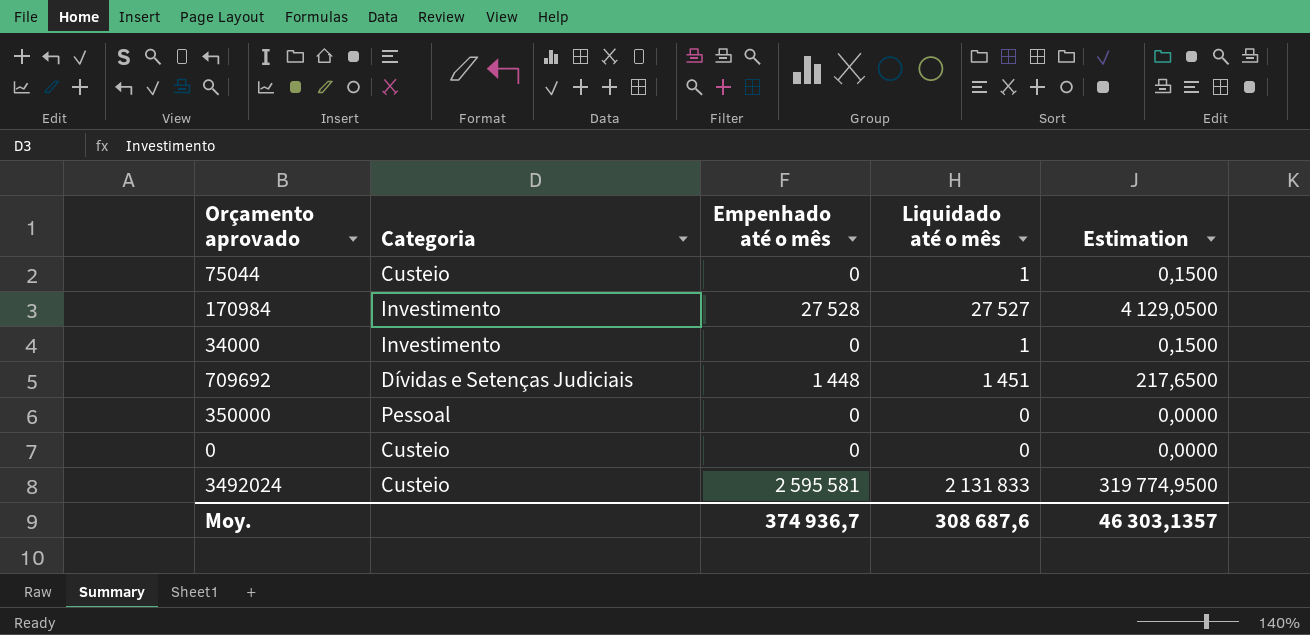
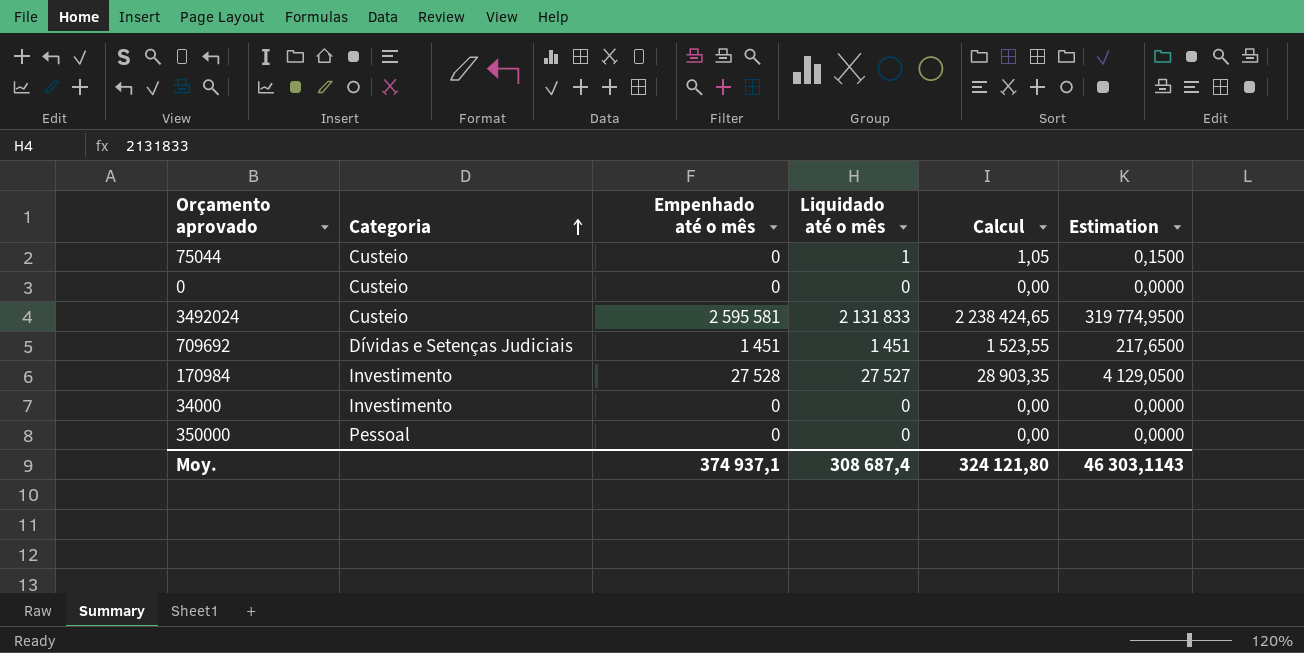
row order: none -> Categoria ascending
column Calcul | formula: none -> [Liquidado até o mês] * 1,05
709692 | Empenhado até o mês: 1 448 -> 1 451
34000 | Liquidado até o mês: 1 -> 0
34000 | Estimation: 0,1500 -> 0,0000
Moy. | Empenhado até o mês: 374 936,7 -> 374 937,1
Moy. | Liquidado até o mês: 308 687,6 -> 308 687,4
Moy. | Estimation: 46 303,1357 -> 46 303,1143

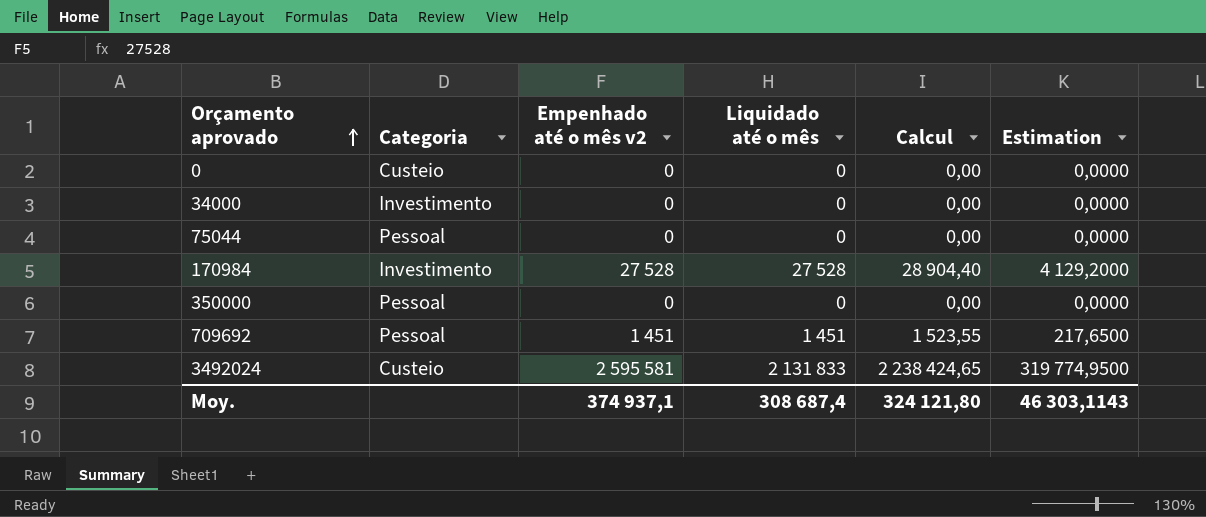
row order: Categoria ascending -> Orçamento aprovado ascending
column name: Empenhado até o mês -> Empenhado até o mês v2
75044 | Categoria: Custeio -> Pessoal
75044 | Liquidado até o mês: 1 -> 0
75044 | Calcul: 1,05 -> 0,00
75044 | Estimation: 0,1500 -> 0,0000
170984 | Liquidado até o mês: 27 527 -> 27 528
170984 | Calcul: 28 903,35 -> 28 904,40
170984 | Estimation: 4 129,0500 -> 4 129,2000
709692 | Categoria: Dívidas e Setenças Judiciais -> Pessoal

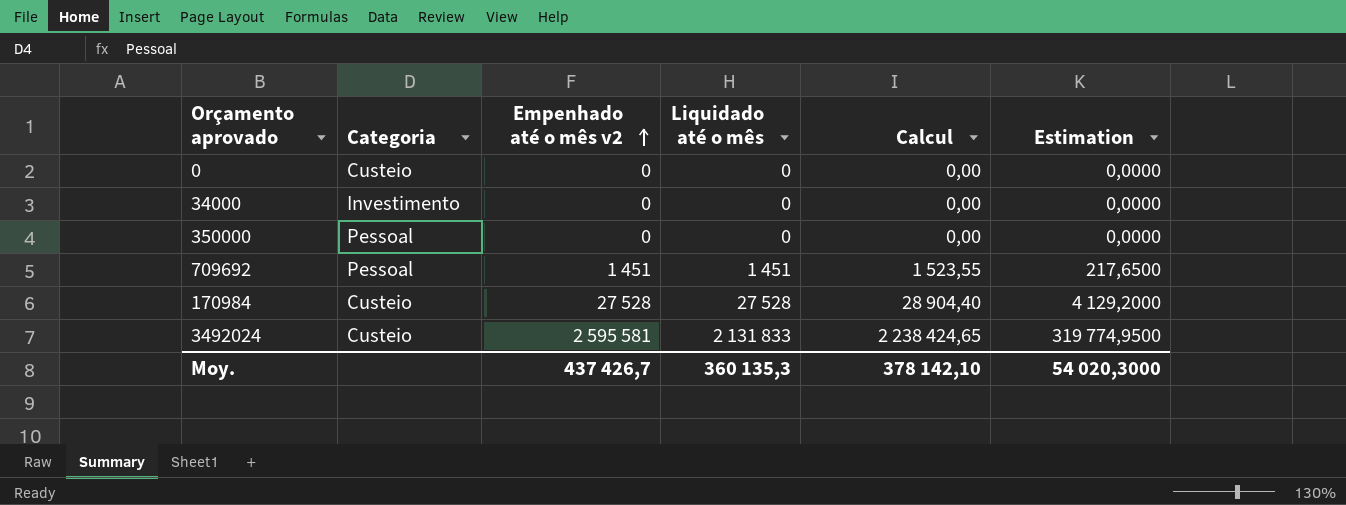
row order: Orçamento aprovado ascending -> Empenhado até o mês v2 ascending
row 75044: Pessoal | 0 | 0 | 0,00 | 0,0000 -> none
170984 | Categoria: Investimento -> Custeio
Moy. | Empenhado até o mês v2: 374 937,1 -> 437 426,7
Moy. | Liquidado até o mês: 308 687,4 -> 360 135,3
Moy. | Calcul: 324 121,80 -> 378 142,10
Moy. | Estimation: 46 303,1143 -> 54 020,3000

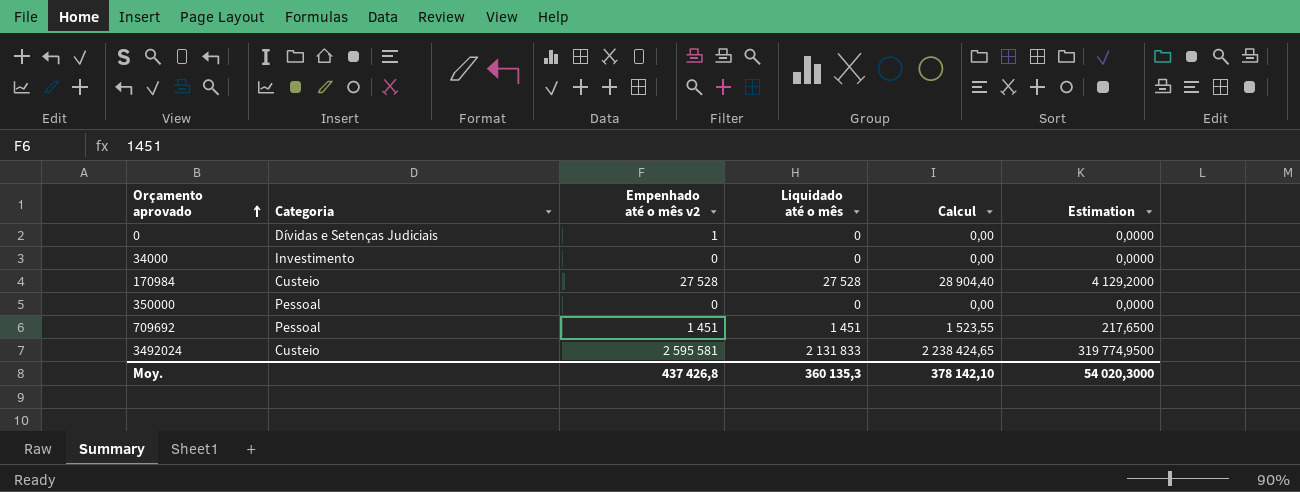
row order: Empenhado até o mês v2 ascending -> Orçamento aprovado ascending
0 | Categoria: Custeio -> Dívidas e Setenças Judiciais
0 | Empenhado até o mês v2: 0 -> 1
Moy. | Empenhado até o mês v2: 437 426,7 -> 437 426,8

